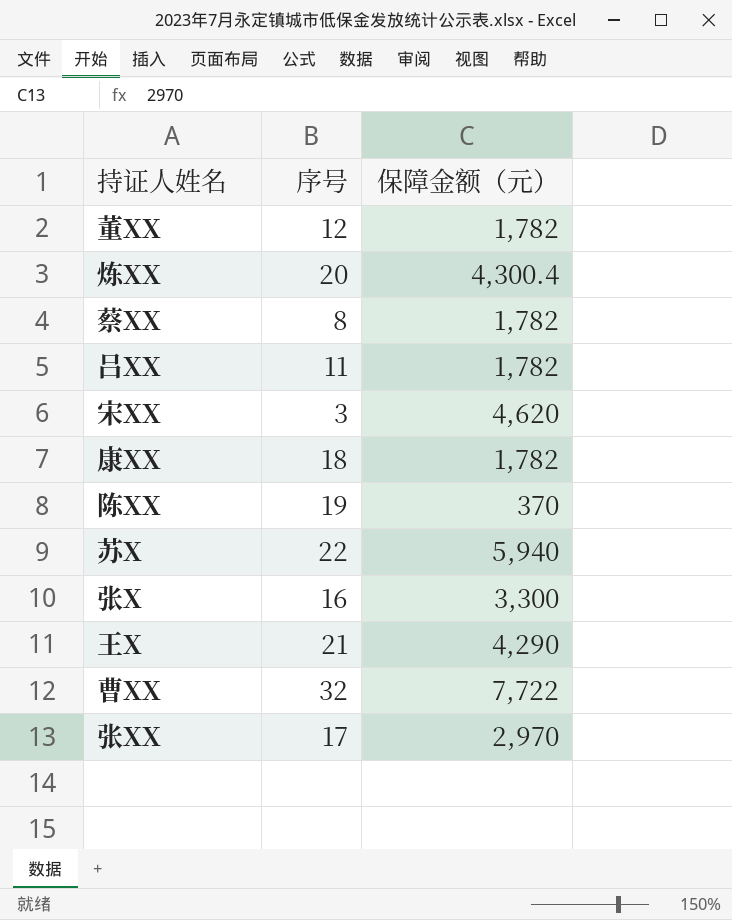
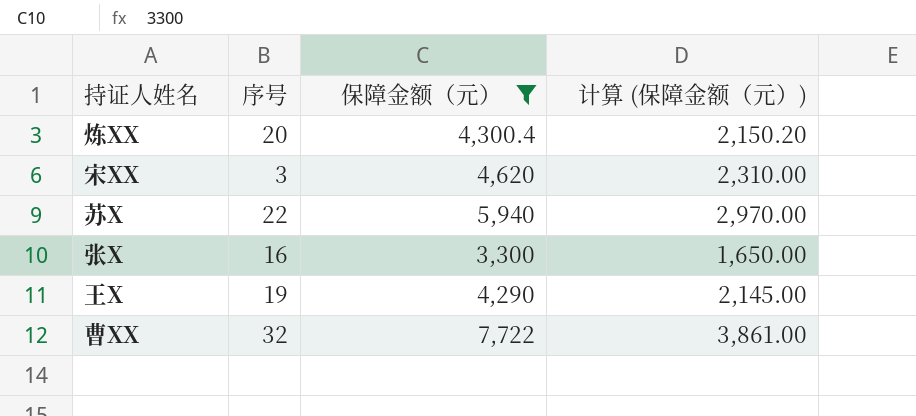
filter: none -> 保障金额（元） >= 3,300
column 计算 (保障金额（元）) | formula: none -> [保障金额（元）] * 0.5
王X | 序号: 21 -> 19

